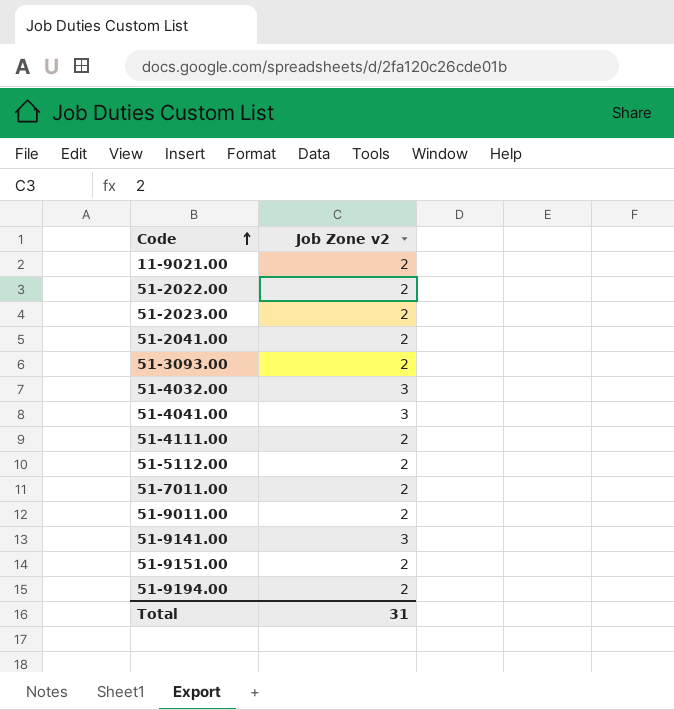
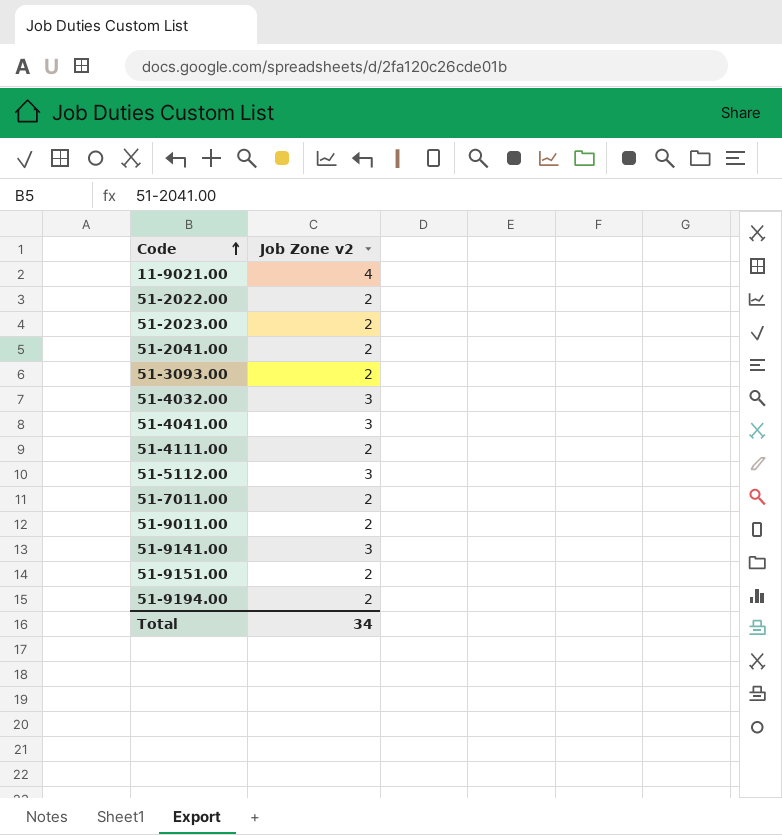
11-9021.00 | Job Zone v2: 2 -> 4
51-5112.00 | Job Zone v2: 2 -> 3
Total | Job Zone v2: 31 -> 34

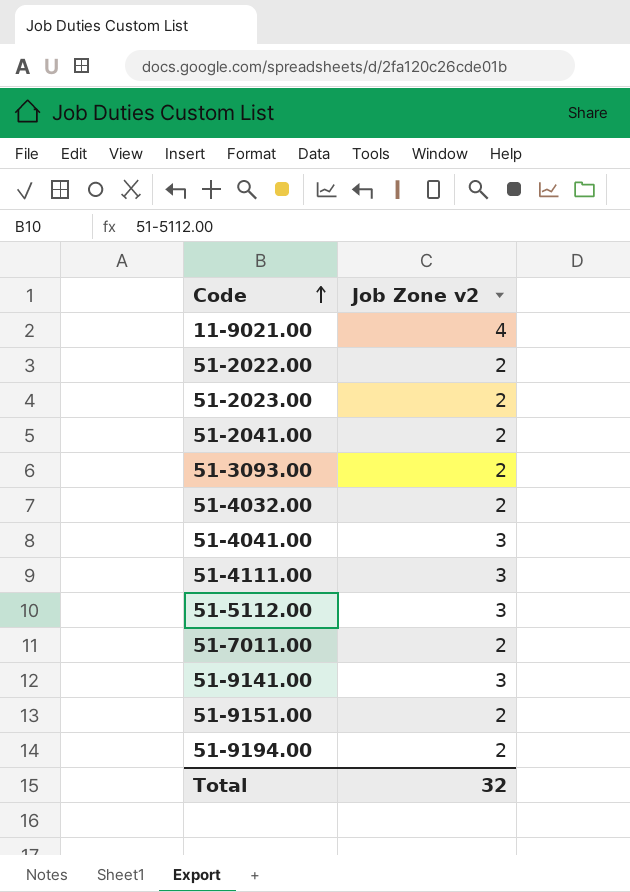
row 51-9011.00: 2 -> none
51-4032.00 | Job Zone v2: 3 -> 2
51-4111.00 | Job Zone v2: 2 -> 3
Total | Job Zone v2: 34 -> 32

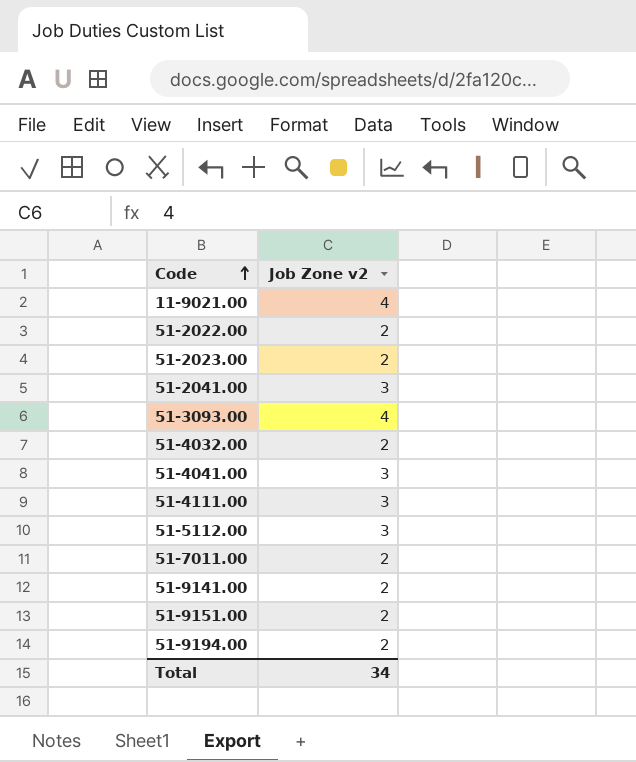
51-2041.00 | Job Zone v2: 2 -> 3
51-3093.00 | Job Zone v2: 2 -> 4
51-9141.00 | Job Zone v2: 3 -> 2
Total | Job Zone v2: 32 -> 34

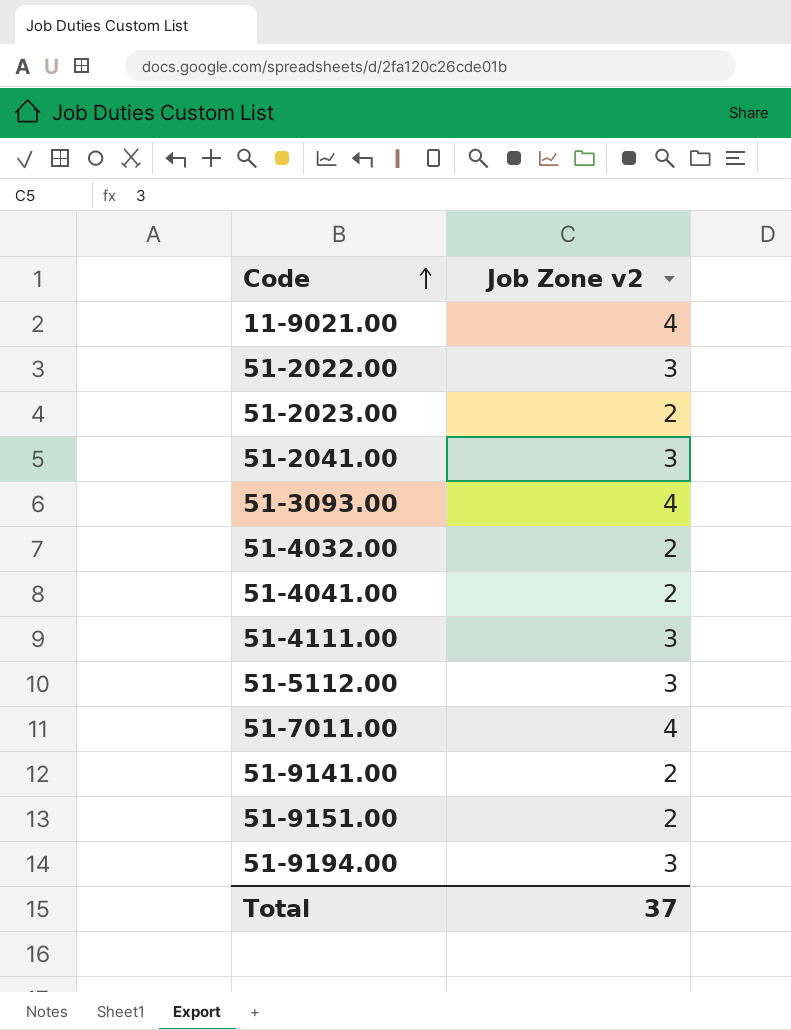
51-2022.00 | Job Zone v2: 2 -> 3
51-4041.00 | Job Zone v2: 3 -> 2
51-7011.00 | Job Zone v2: 2 -> 4
51-9194.00 | Job Zone v2: 2 -> 3
Total | Job Zone v2: 34 -> 37

